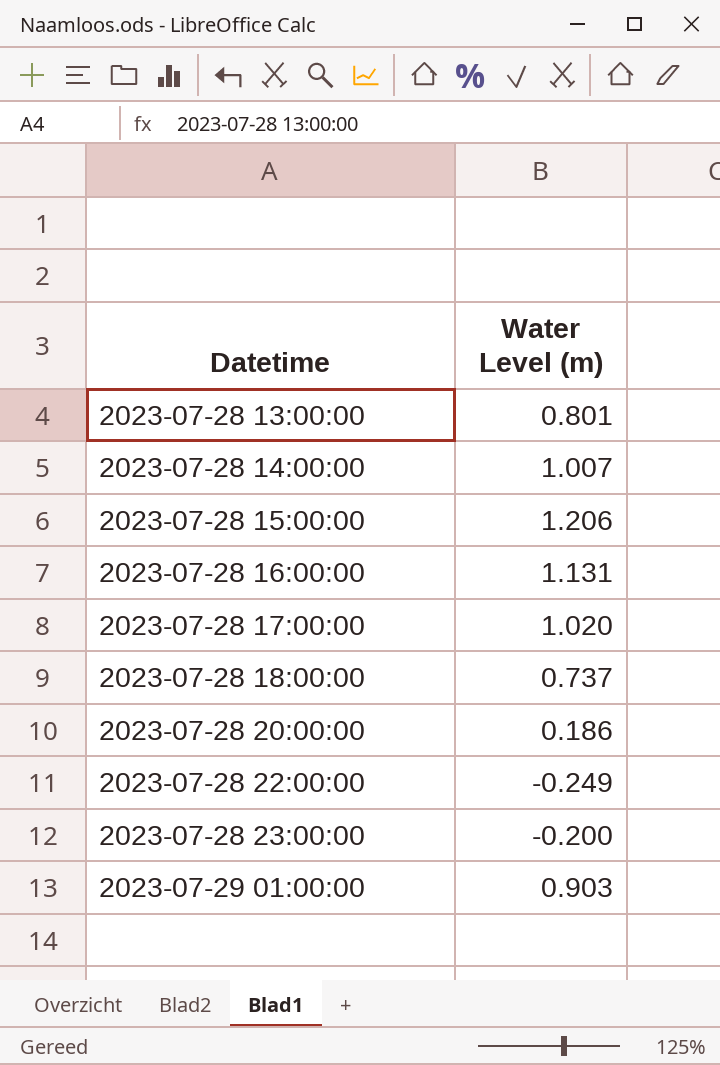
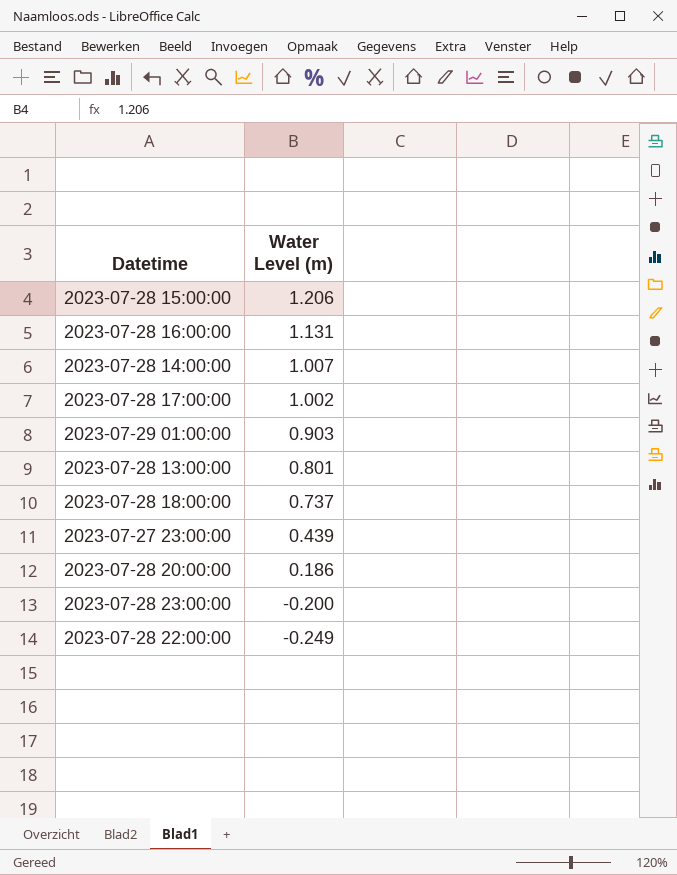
row order: Datetime ascending -> Water Level (m) descending
2023-07-28 17:00:00 | Water Level (m): 1.020 -> 1.002
row 2023-07-27 23:00:00: none -> 0.439

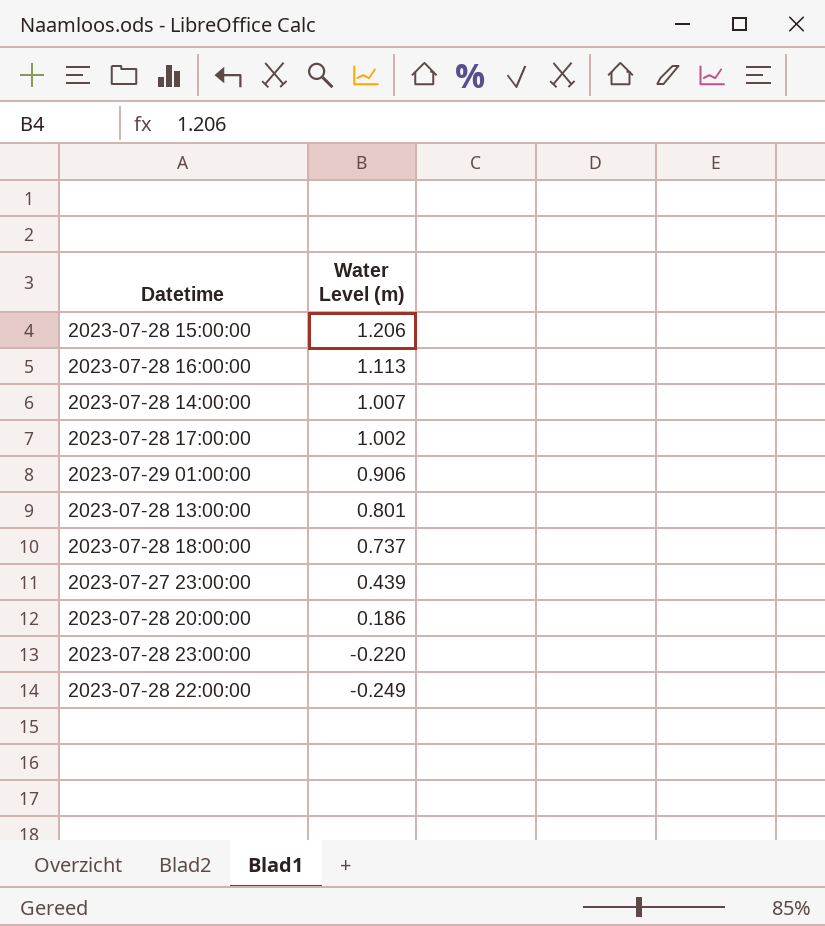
2023-07-28 16:00:00 | Water Level (m): 1.131 -> 1.113
2023-07-29 01:00:00 | Water Level (m): 0.903 -> 0.906
2023-07-28 23:00:00 | Water Level (m): -0.200 -> -0.220

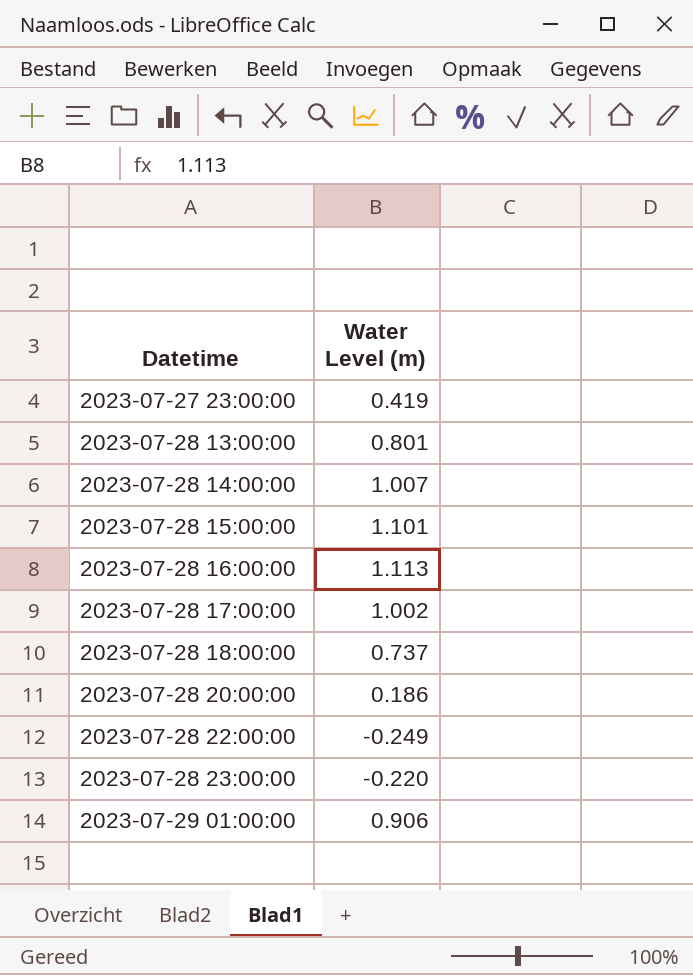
row order: Water Level (m) descending -> Datetime ascending
2023-07-27 23:00:00 | Water Level (m): 0.439 -> 0.419
2023-07-28 15:00:00 | Water Level (m): 1.206 -> 1.101

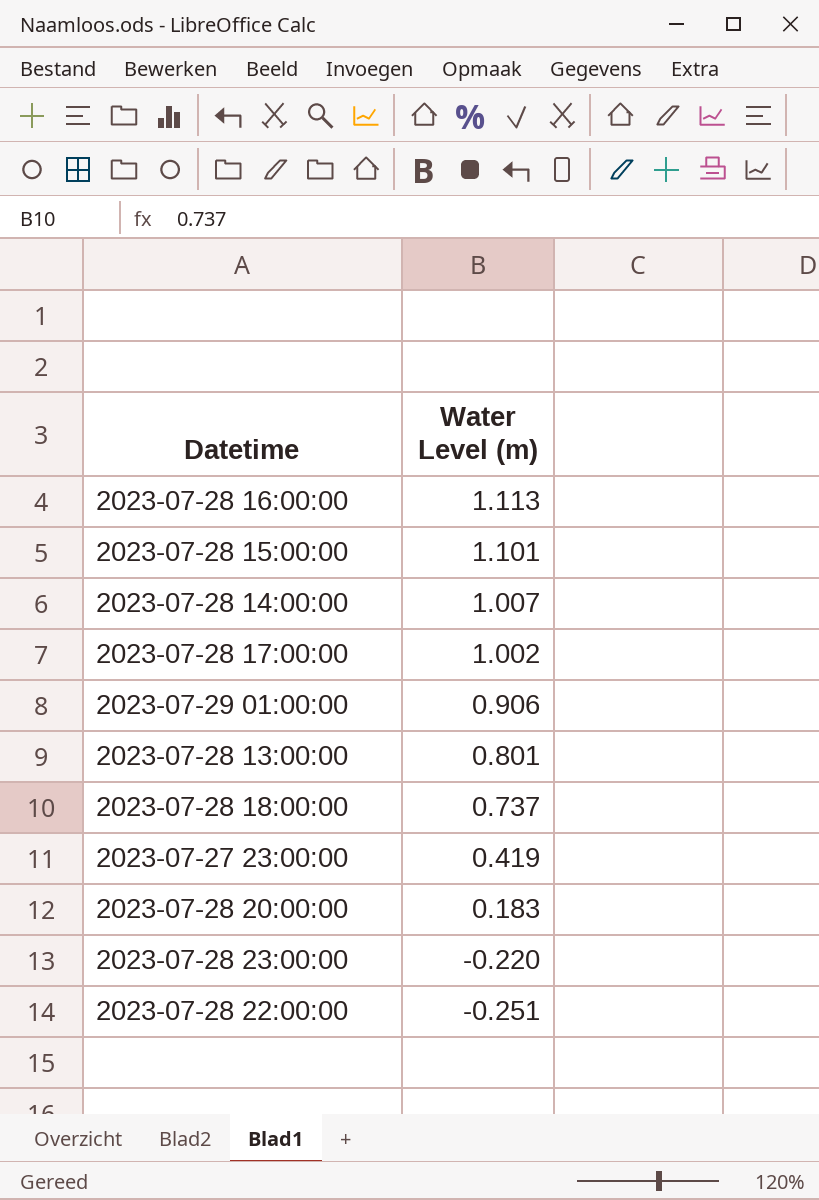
row order: Datetime ascending -> Water Level (m) descending
2023-07-28 20:00:00 | Water Level (m): 0.186 -> 0.183
2023-07-28 22:00:00 | Water Level (m): -0.249 -> -0.251

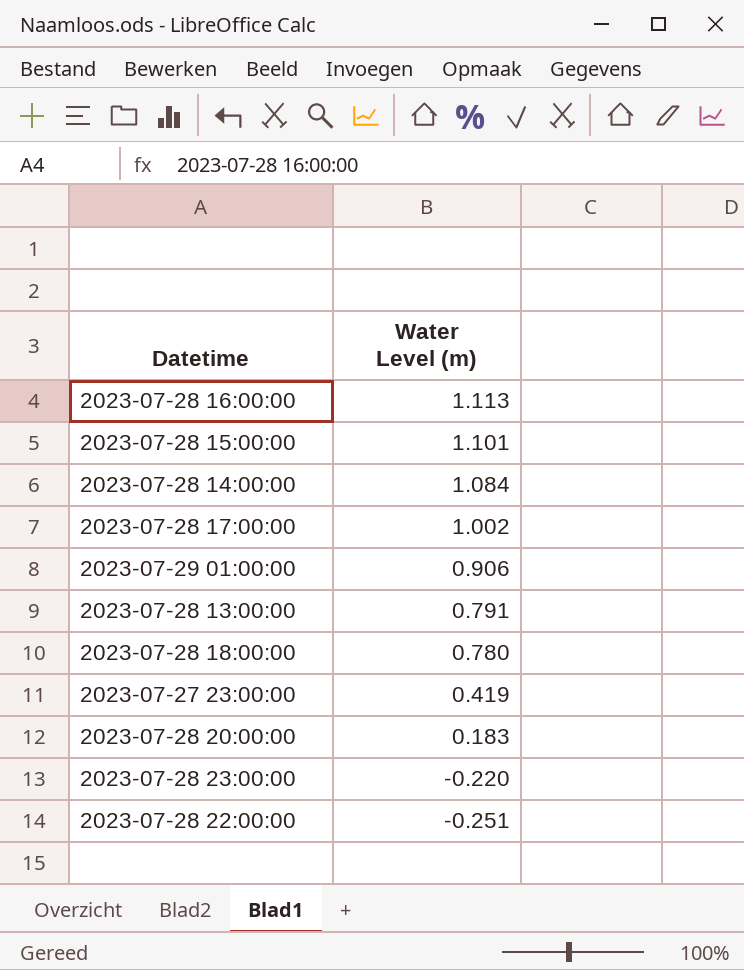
2023-07-28 14:00:00 | Water Level (m): 1.007 -> 1.084
2023-07-28 13:00:00 | Water Level (m): 0.801 -> 0.791
2023-07-28 18:00:00 | Water Level (m): 0.737 -> 0.780

